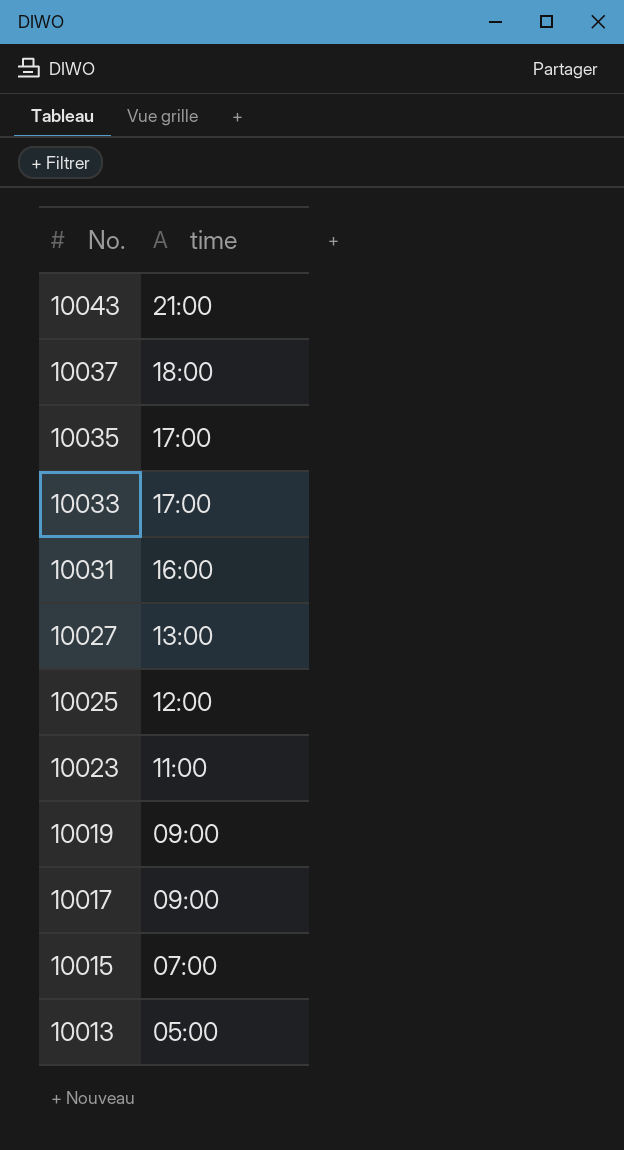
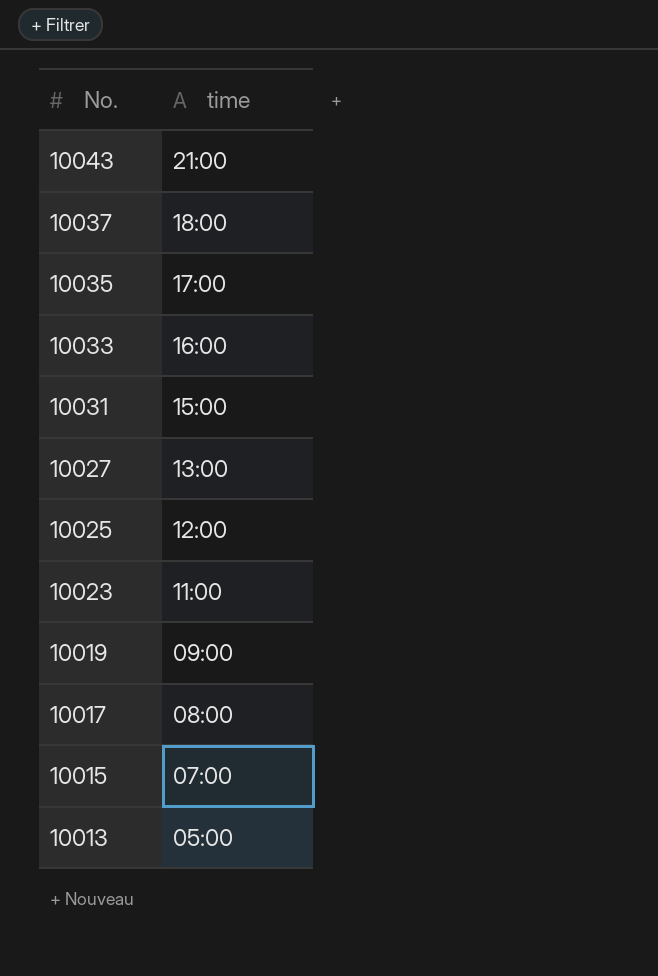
10033 | time: 17:00 -> 16:00
10031 | time: 16:00 -> 15:00
10017 | time: 09:00 -> 08:00

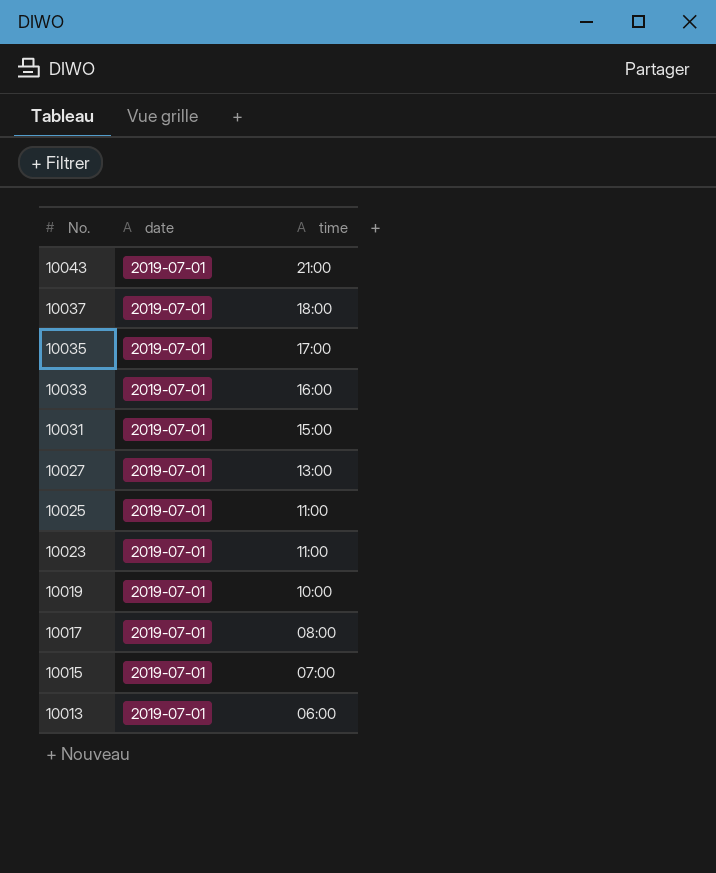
column date | position: none -> 2
10025 | time: 12:00 -> 11:00
10019 | time: 09:00 -> 10:00
10013 | time: 05:00 -> 06:00

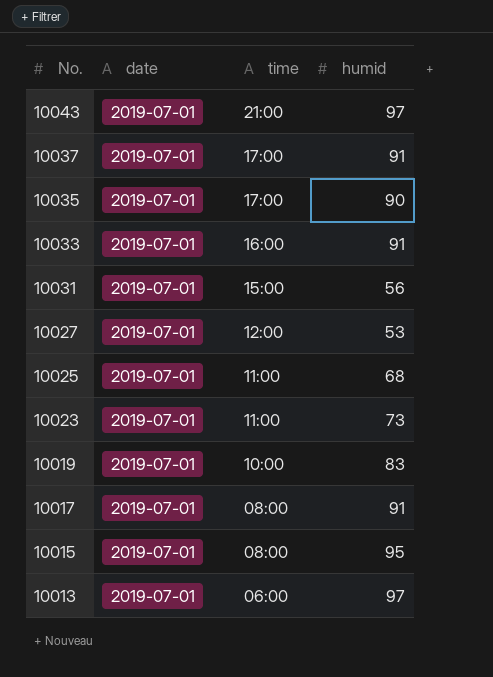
column humid | position: none -> 4
10037 | time: 18:00 -> 17:00
10027 | time: 13:00 -> 12:00
10015 | time: 07:00 -> 08:00

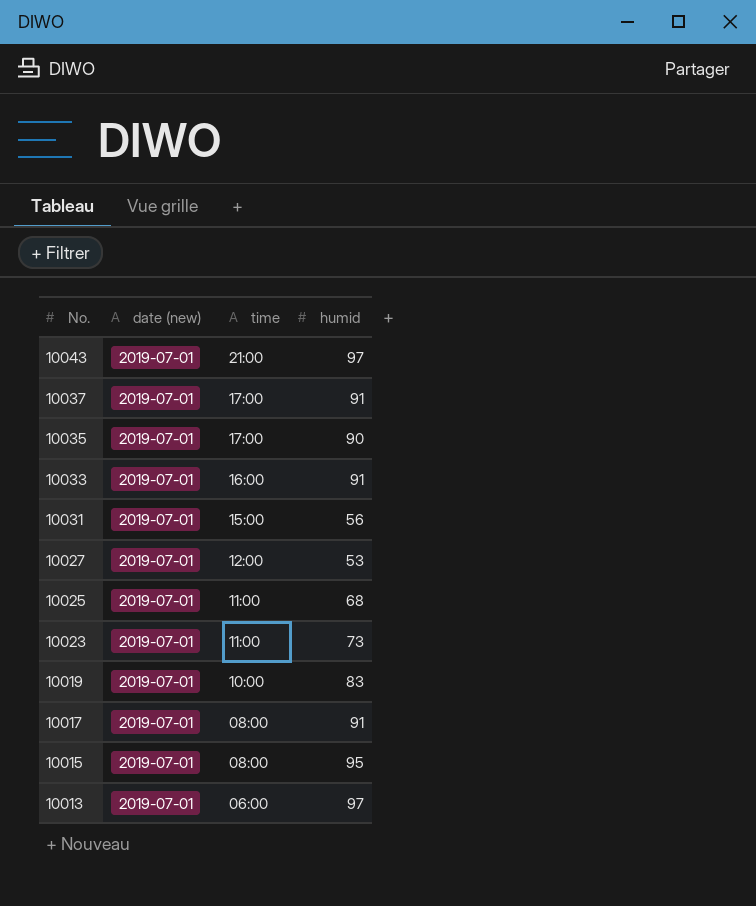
column name: date -> date (new)

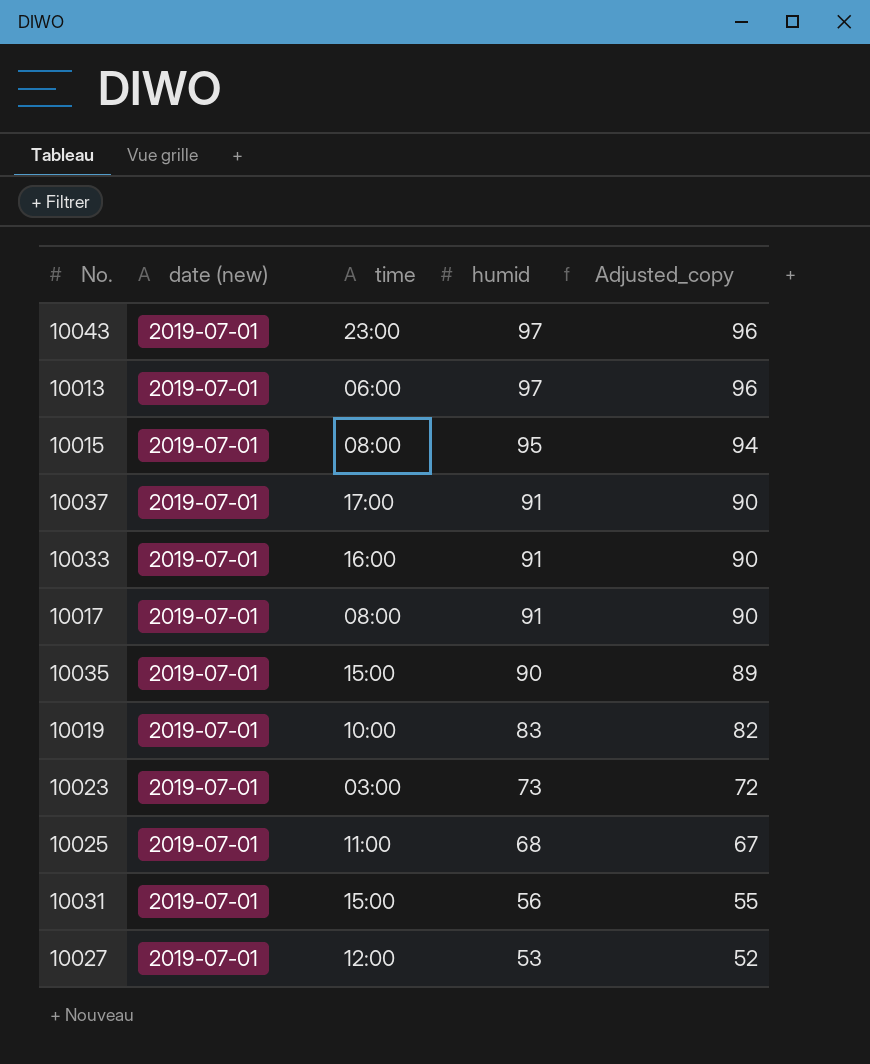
row order: No. descending -> humid descending
column Adjusted_copy | formula: none -> [humid] - 1
10043 | time: 21:00 -> 23:00
10035 | time: 17:00 -> 15:00
10023 | time: 11:00 -> 03:00

